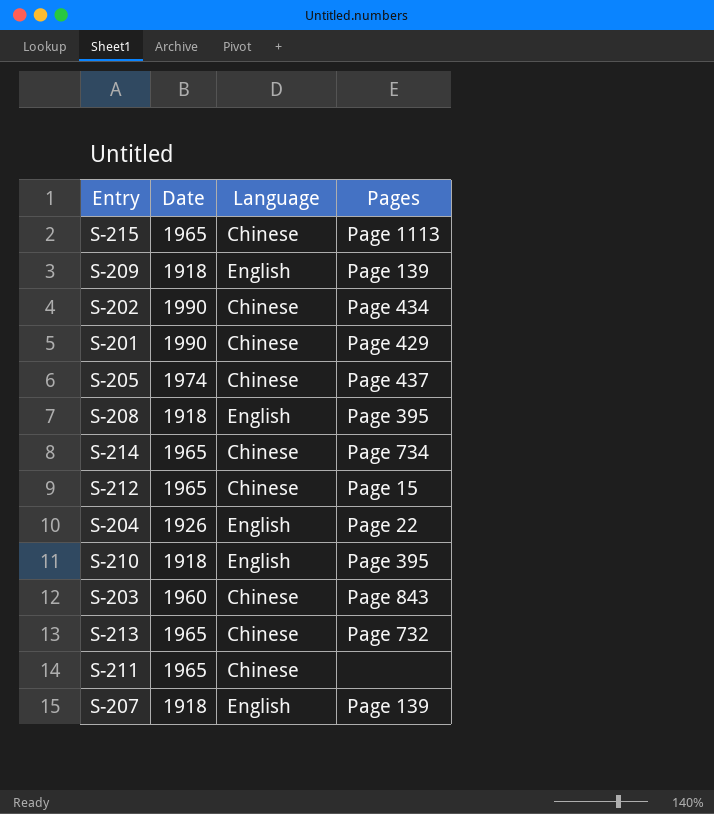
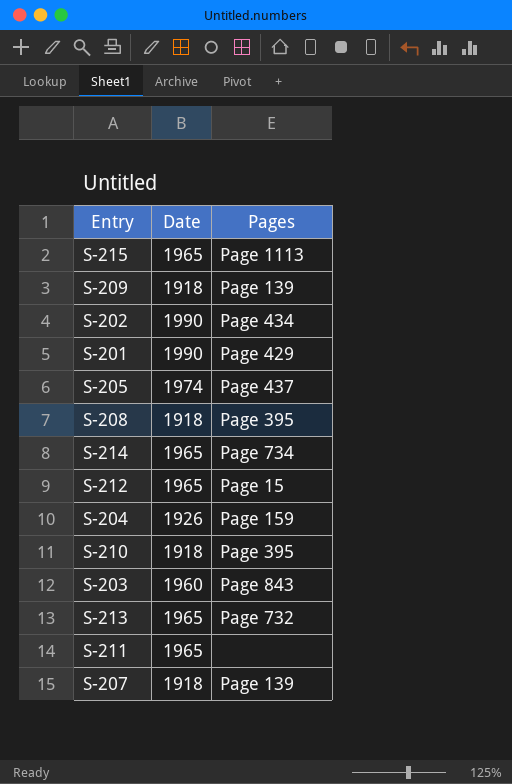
column Language | position: 3 -> none
S-204 | Pages: Page 22 -> Page 159

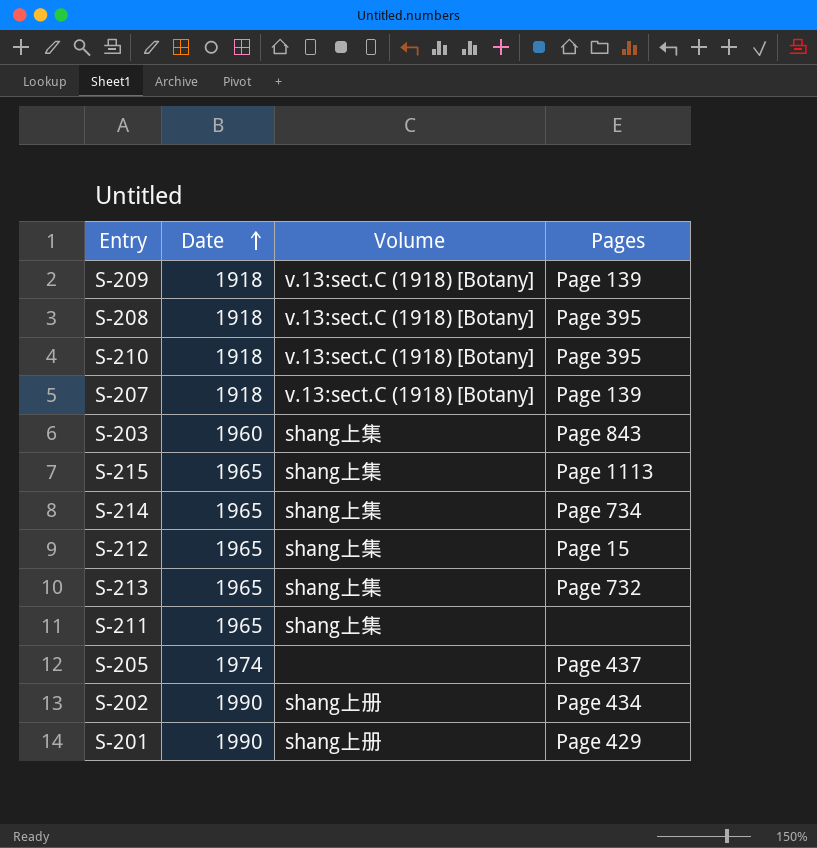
row order: none -> Date ascending
column Volume | position: none -> 3
row S-204: 1926 | Page 159 -> none

